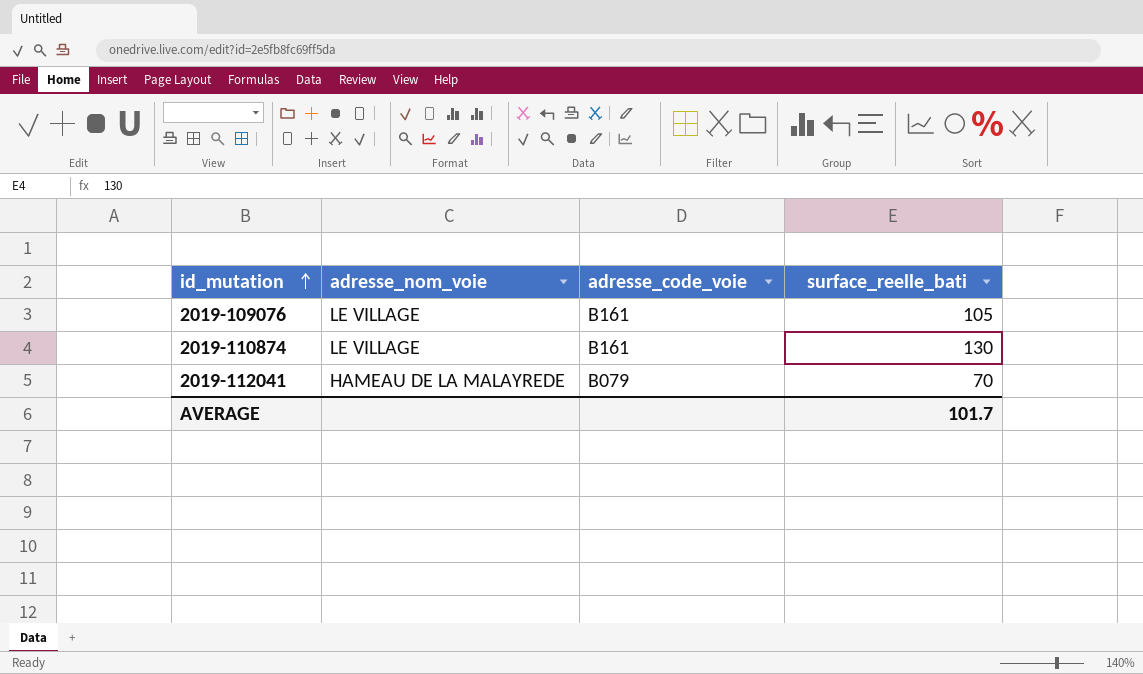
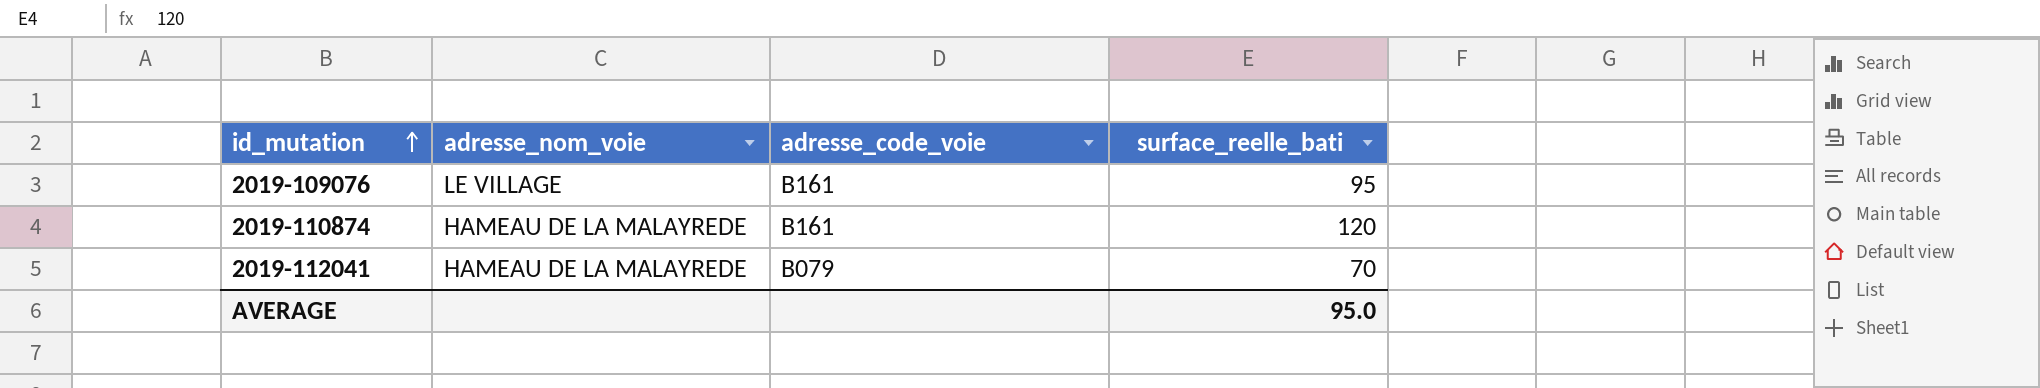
2019-109076 | surface_reelle_bati: 105 -> 95
2019-110874 | adresse_nom_voie: LE VILLAGE -> HAMEAU DE LA MALAYREDE
2019-110874 | surface_reelle_bati: 130 -> 120
AVERAGE | surface_reelle_bati: 101.7 -> 95.0

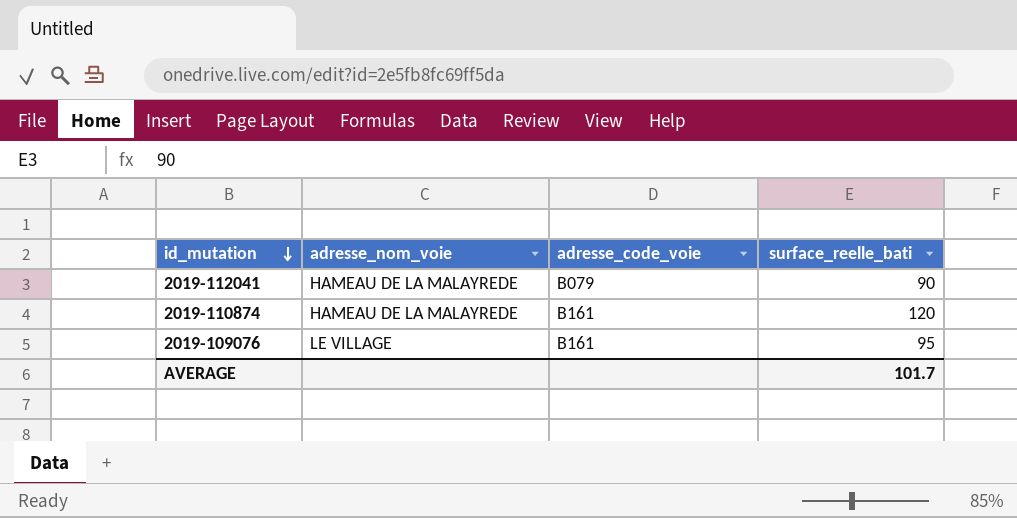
row order: id_mutation ascending -> id_mutation descending
2019-112041 | surface_reelle_bati: 70 -> 90
AVERAGE | surface_reelle_bati: 95.0 -> 101.7

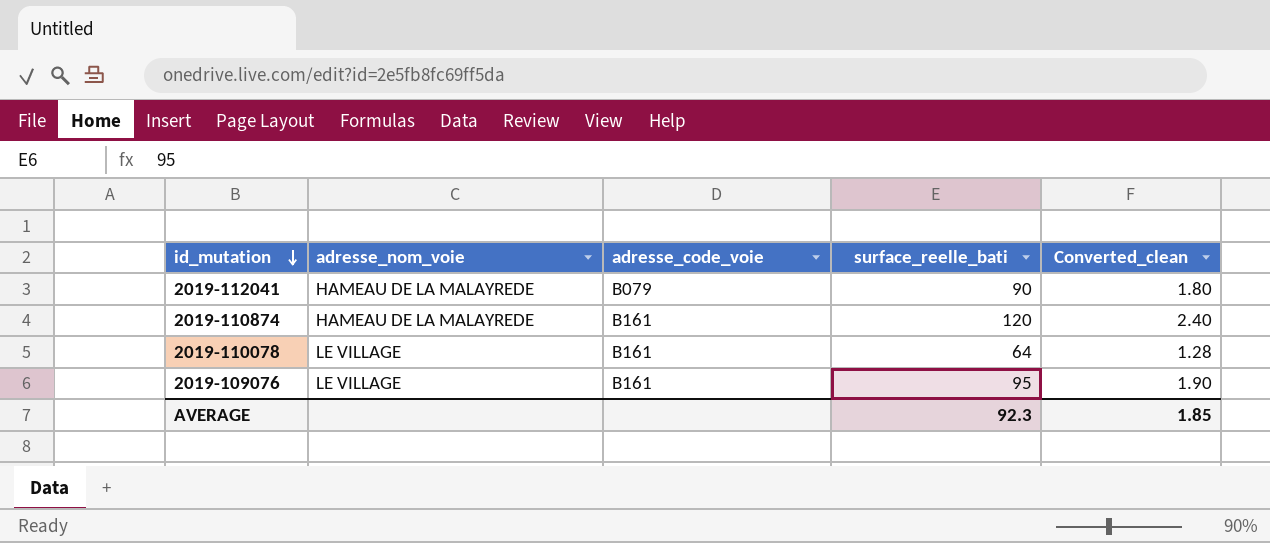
column Converted_clean | formula: none -> [surface_reelle_bati] * 0.02
row 2019-110078: none -> LE VILLAGE | B161 | 64 | 1.28
AVERAGE | surface_reelle_bati: 101.7 -> 92.3

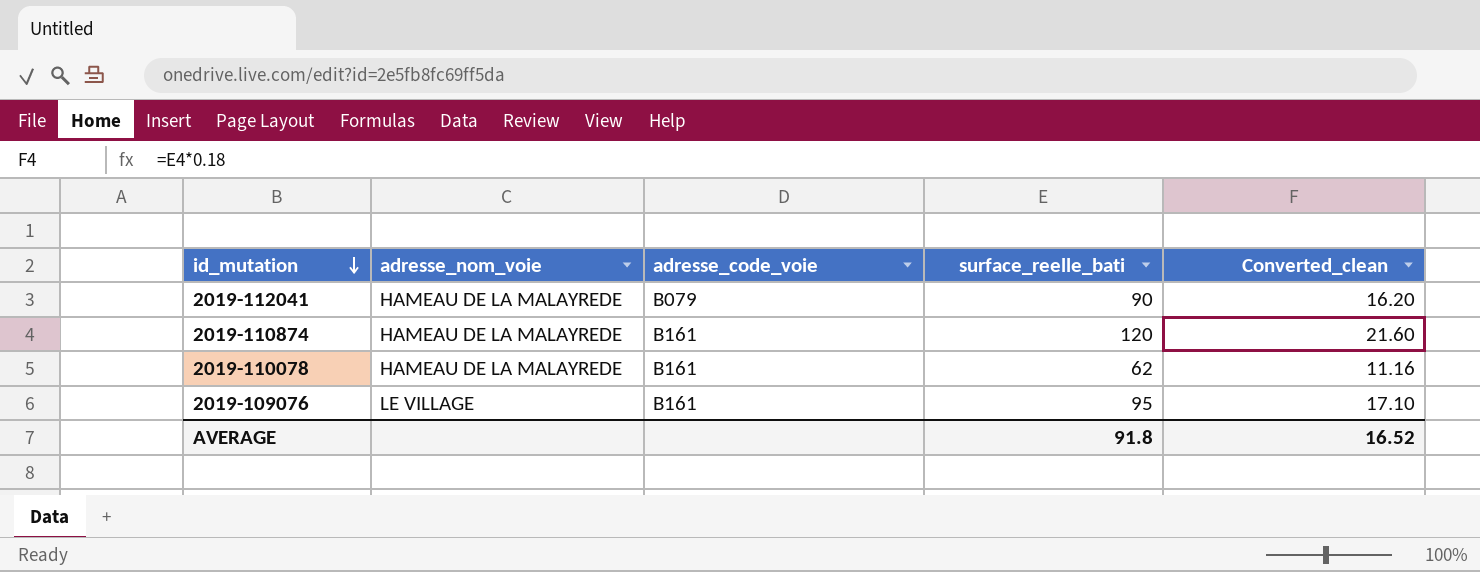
column Converted_clean | formula: [surface_reelle_bati] * 0.02 -> [surface_reelle_bati] * 0.18
2019-110078 | adresse_nom_voie: LE VILLAGE -> HAMEAU DE LA MALAYREDE
2019-110078 | surface_reelle_bati: 64 -> 62
AVERAGE | surface_reelle_bati: 92.3 -> 91.8
AVERAGE | Converted_clean: 1.85 -> 16.52

